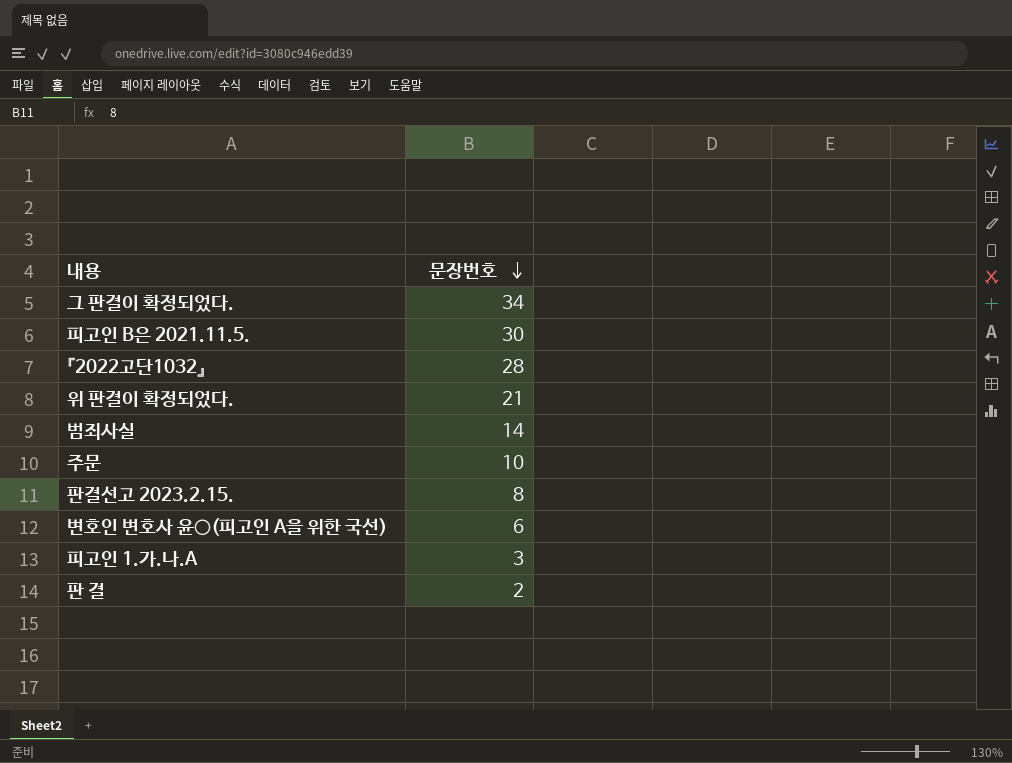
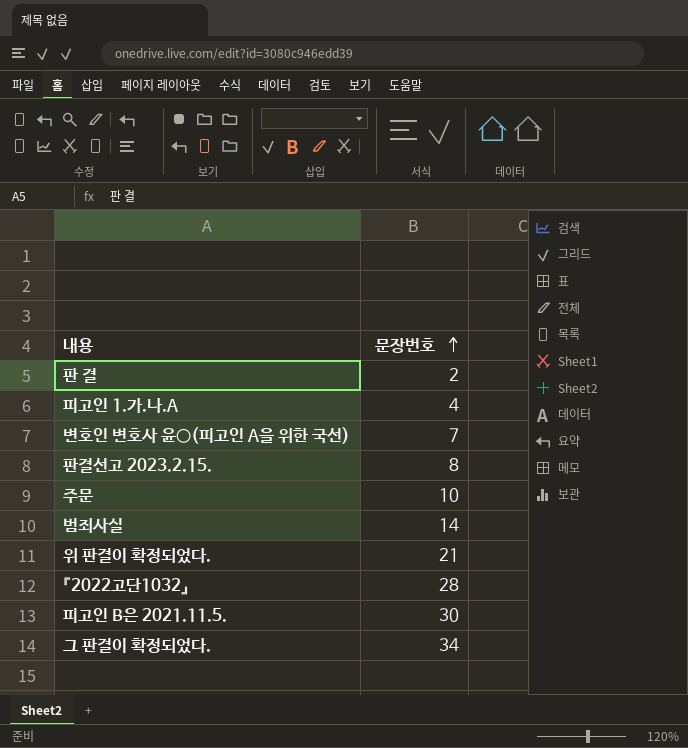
row order: 문장번호 descending -> 문장번호 ascending
피고인 1.가.나.A | 문장번호: 3 -> 4
변호인 변호사 윤○(피고인 A을 위한 국선) | 문장번호: 6 -> 7

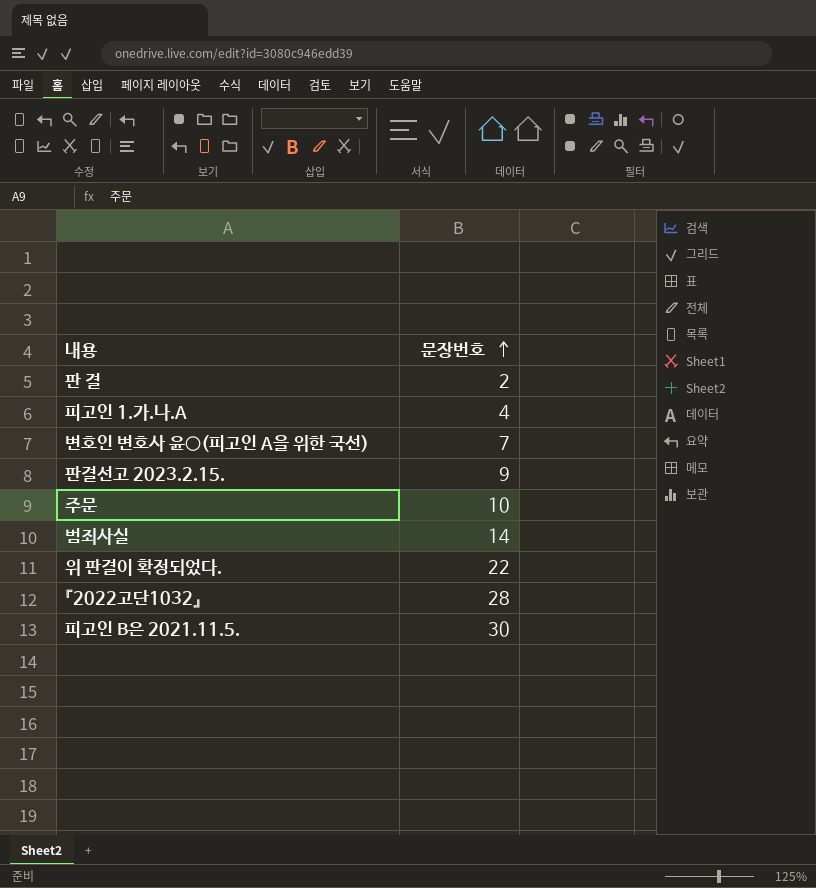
row 그 판결이 확정되었다.: 34 -> none
판결선고 2023.2.15. | 문장번호: 8 -> 9
위 판결이 확정되었다. | 문장번호: 21 -> 22

